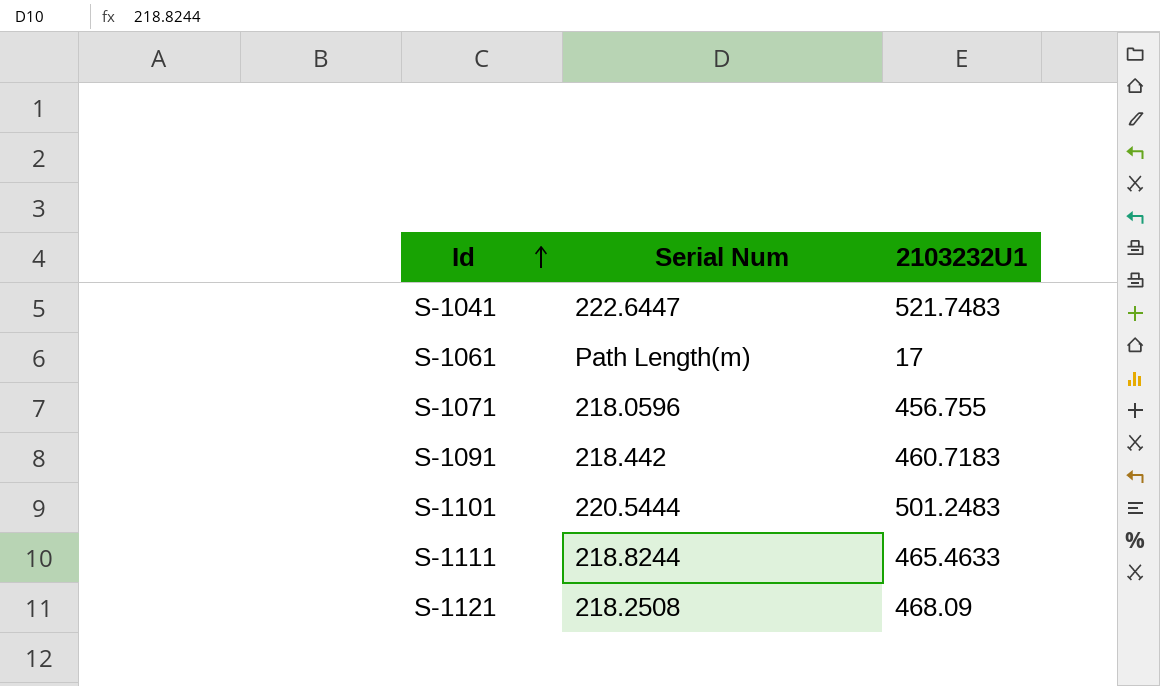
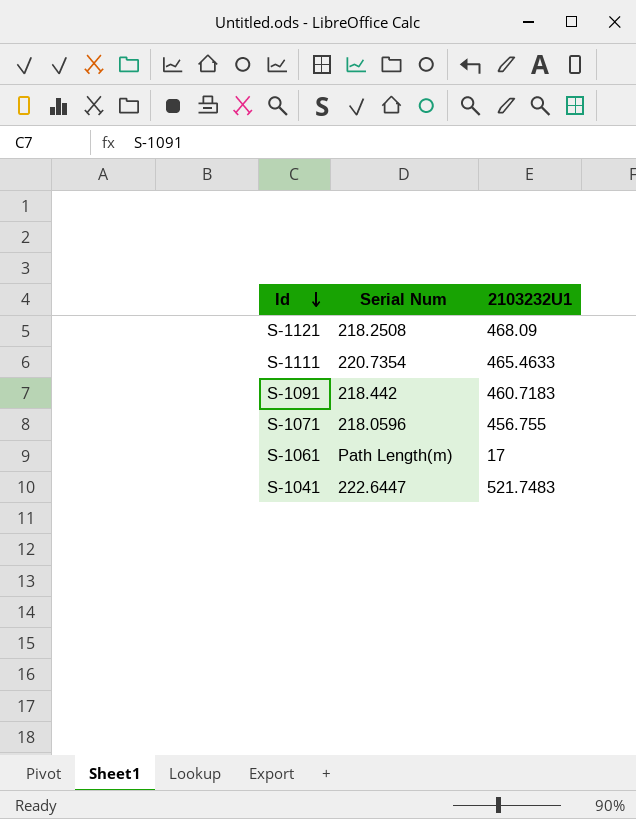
row order: Id ascending -> Id descending
row S-1101: 220.5444 | 501.2483 -> none
S-1111 | Serial Num: 218.8244 -> 220.7354

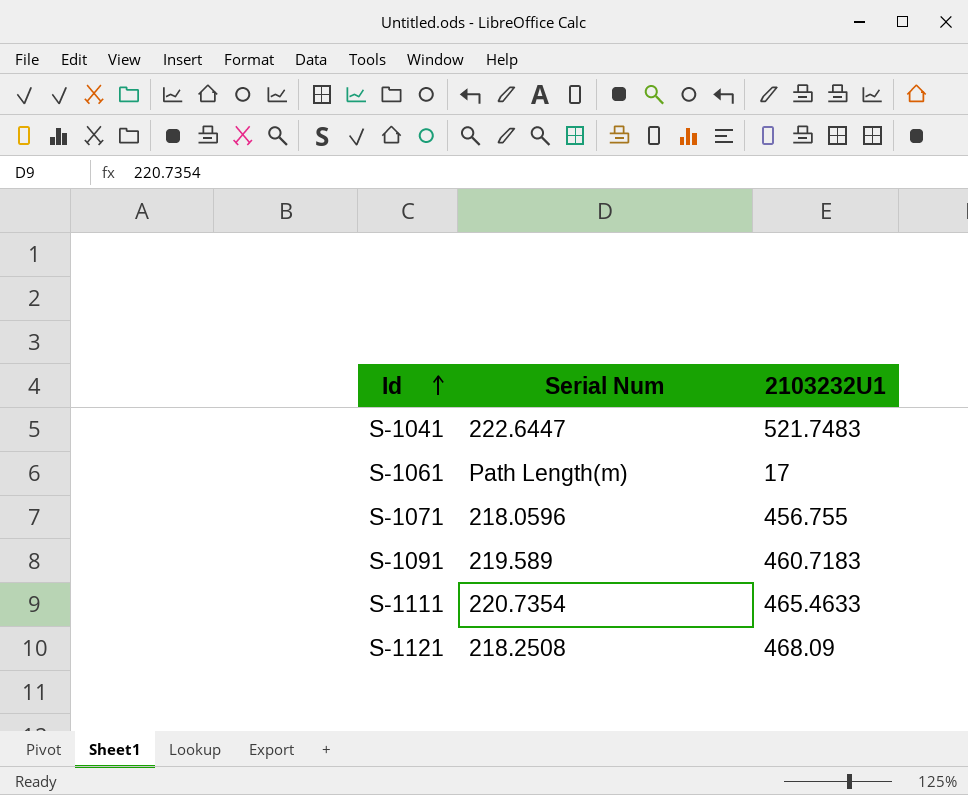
row order: Id descending -> Id ascending
S-1091 | Serial Num: 218.442 -> 219.589

